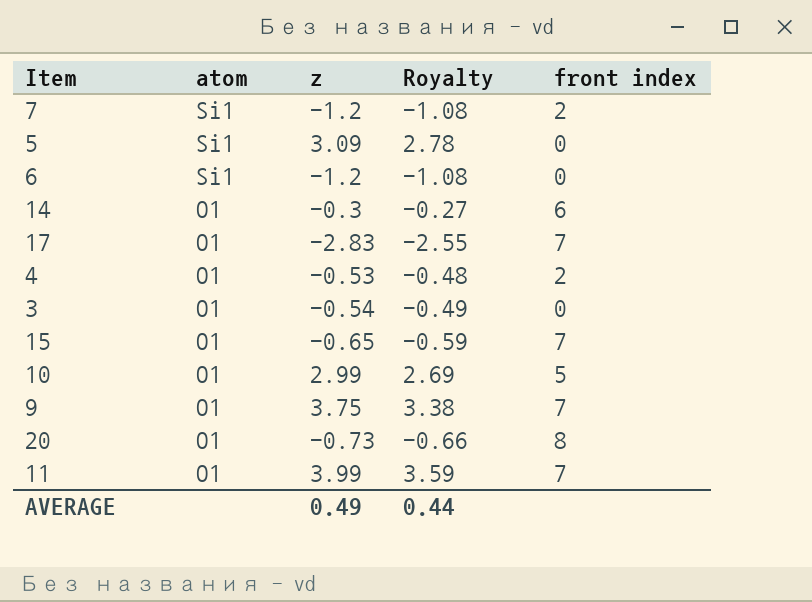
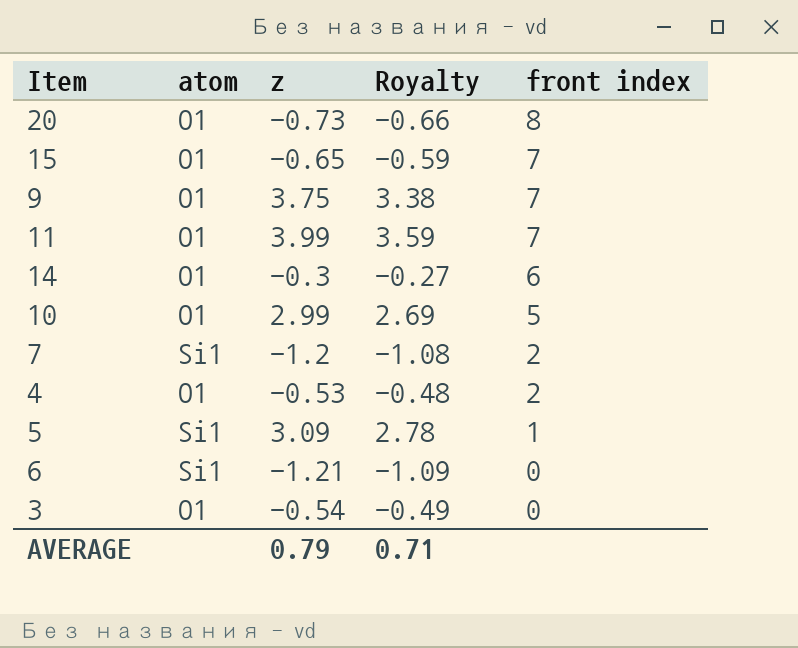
row order: atom descending -> front index descending
row 17: O1 | -2.83 | -2.55 | 7 -> none
5 | front index: 0 -> 1
6 | z: -1.2 -> -1.21
6 | Royalty: -1.08 -> -1.09
AVERAGE | z: 0.49 -> 0.79
AVERAGE | Royalty: 0.44 -> 0.71

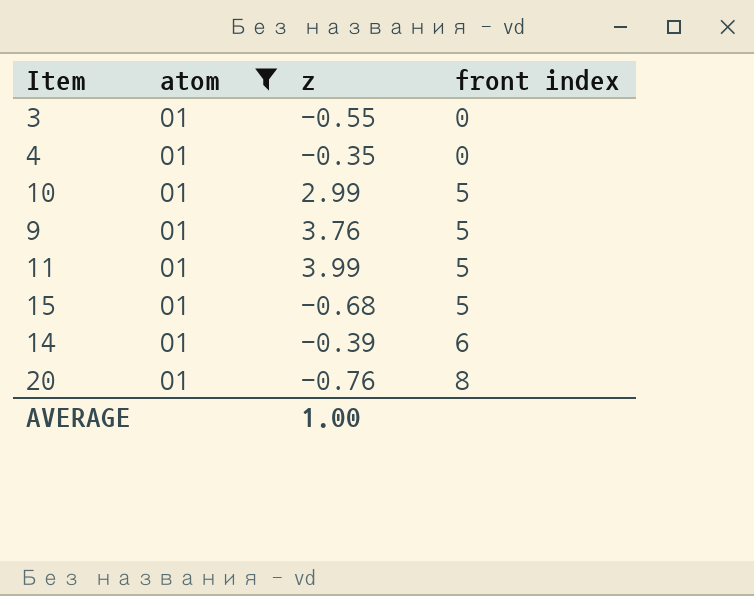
filter: none -> atom = O1
row order: front index descending -> front index ascending
column Royalty | formula: [z] * 0.9 -> none
3 | z: -0.54 -> -0.55
4 | z: -0.53 -> -0.35
4 | front index: 2 -> 0
9 | z: 3.75 -> 3.76
9 | front index: 7 -> 5
11 | front index: 7 -> 5
15 | z: -0.65 -> -0.68
15 | front index: 7 -> 5
14 | z: -0.3 -> -0.39
20 | z: -0.73 -> -0.76
AVERAGE | z: 0.79 -> 1.00

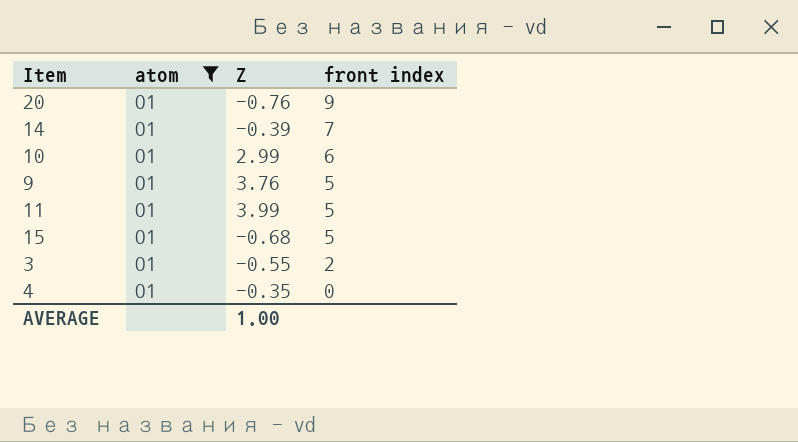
row order: front index ascending -> front index descending
column name: z -> Z
20 | front index: 8 -> 9
14 | front index: 6 -> 7
10 | front index: 5 -> 6
3 | front index: 0 -> 2

